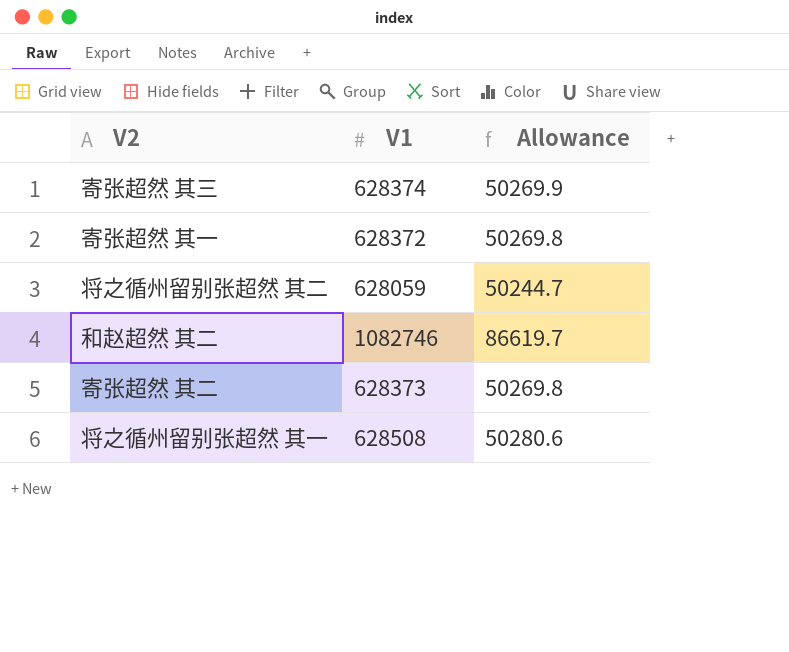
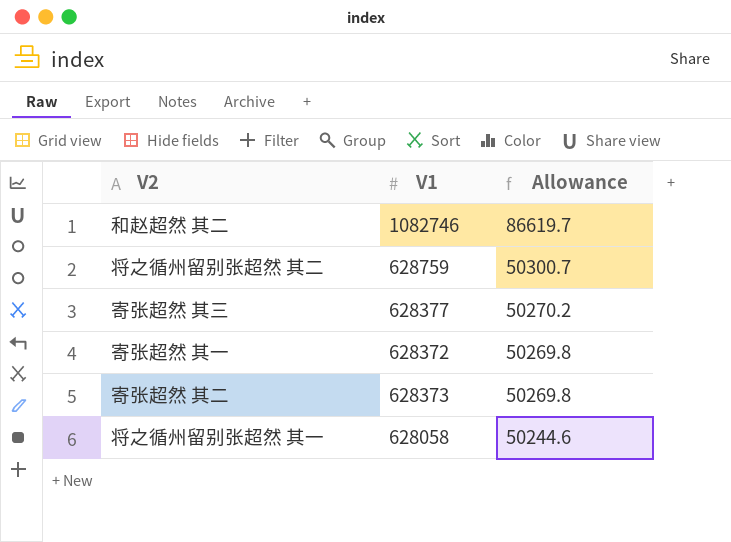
row order: none -> Allowance descending
将之循州留别张超然 其二 | V1: 628059 -> 628759
将之循州留别张超然 其二 | Allowance: 50244.7 -> 50300.7
寄张超然 其三 | V1: 628374 -> 628377
寄张超然 其三 | Allowance: 50269.9 -> 50270.2
将之循州留别张超然 其一 | V1: 628508 -> 628058
将之循州留别张超然 其一 | Allowance: 50280.6 -> 50244.6

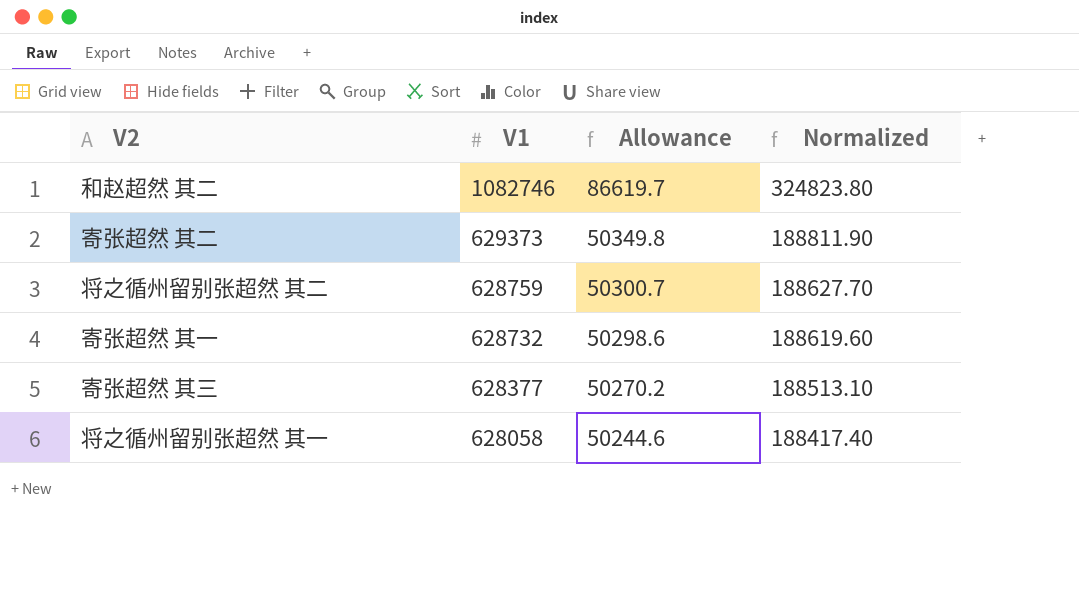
row order: Allowance descending -> V1 descending
column Normalized | formula: none -> [V1] * 0.3
寄张超然 其二 | V1: 628373 -> 629373
寄张超然 其二 | Allowance: 50269.8 -> 50349.8
寄张超然 其一 | V1: 628372 -> 628732
寄张超然 其一 | Allowance: 50269.8 -> 50298.6

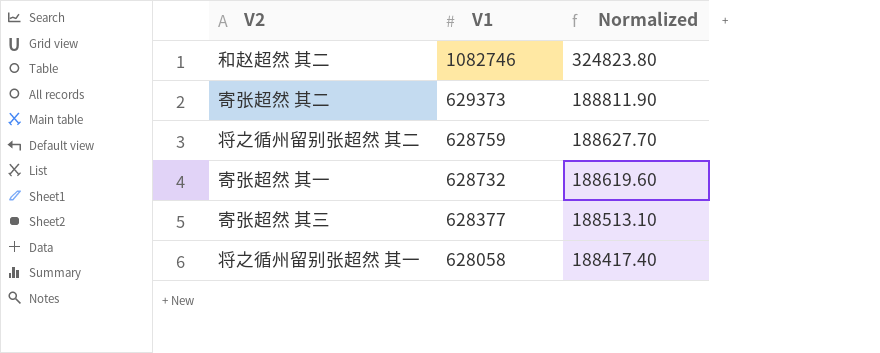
column Allowance | formula: [V1] * 0.08 -> none

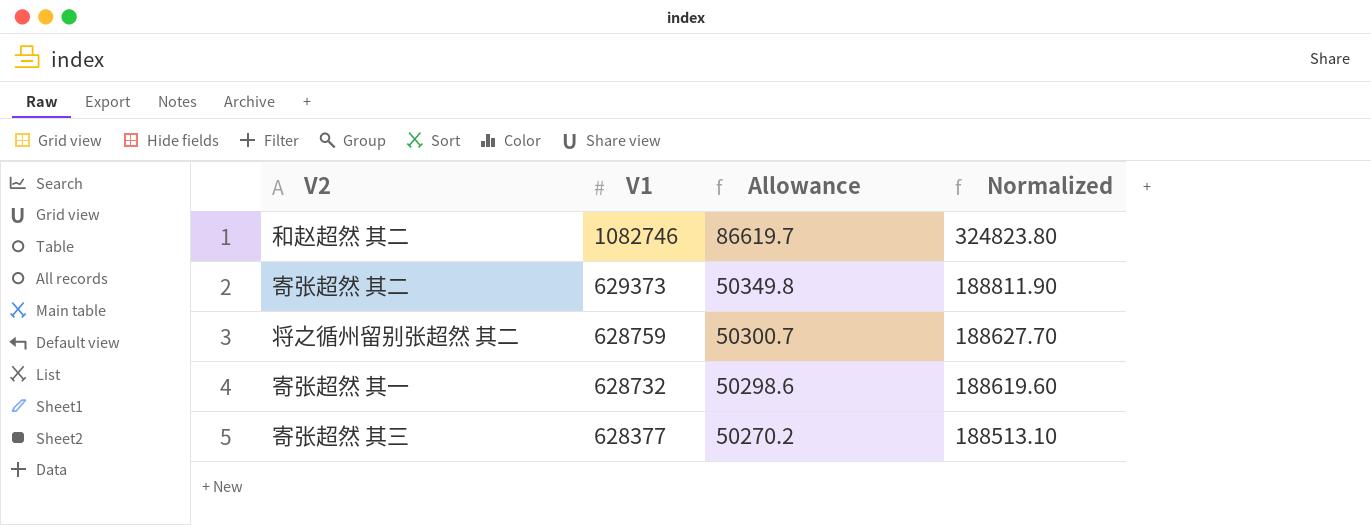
column Allowance | formula: none -> [V1] * 0.08
row 将之循州留别张超然 其一: 628058 | 188417.40 -> none

